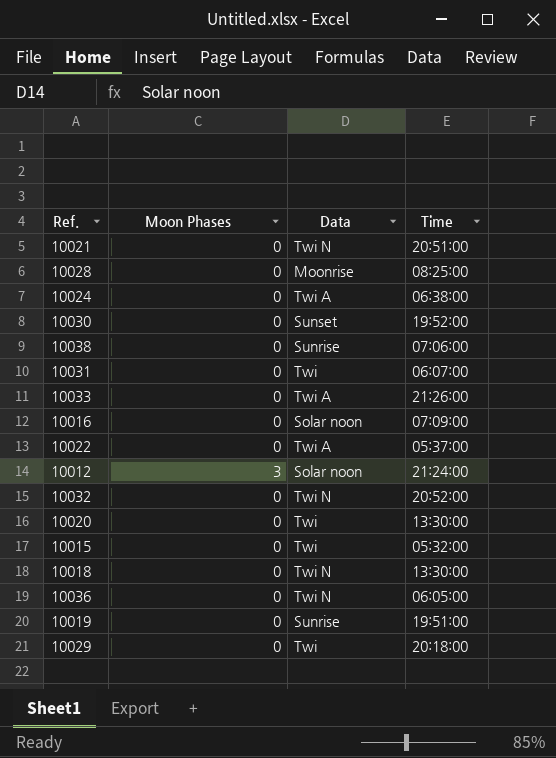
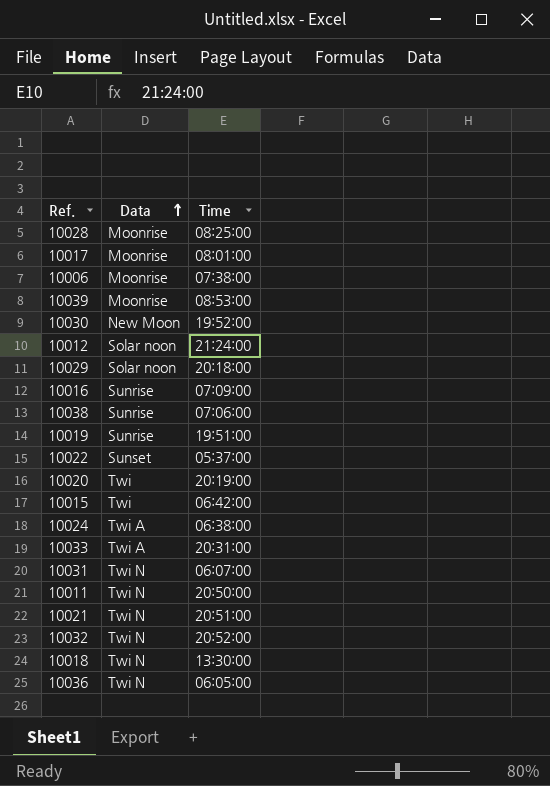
row order: none -> Data ascending
column Moon Phases | position: 2 -> none
row 10017: none -> Moonrise | 08:01:00
row 10006: none -> Moonrise | 07:38:00
row 10039: none -> Moonrise | 08:53:00
10030 | Data: Sunset -> New Moon
10029 | Data: Twi -> Solar noon
10016 | Data: Solar noon -> Sunrise
10022 | Data: Twi A -> Sunset
10020 | Time: 13:30:00 -> 20:19:00
10015 | Time: 05:32:00 -> 06:42:00
10033 | Time: 21:26:00 -> 20:31:00
10031 | Data: Twi -> Twi N
row 10011: none -> Twi N | 20:50:00

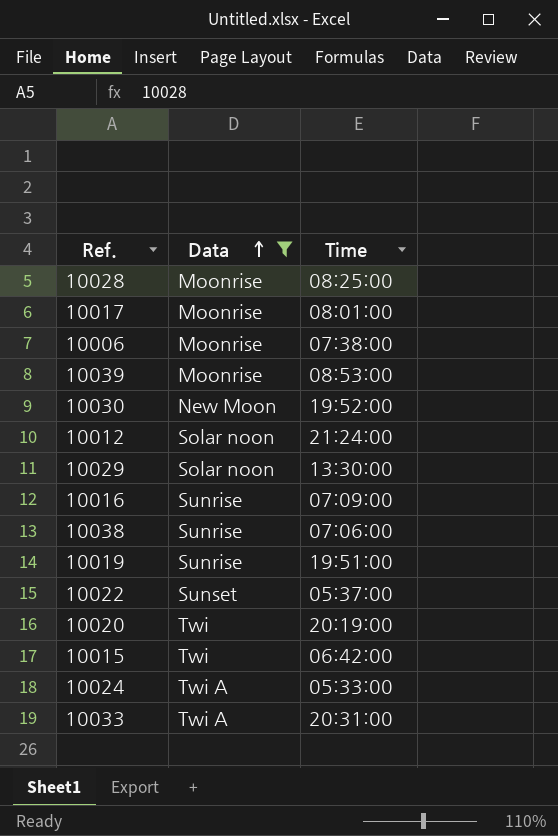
filter: none -> Data != Twi N
10029 | Time: 20:18:00 -> 13:30:00
10024 | Time: 06:38:00 -> 05:33:00

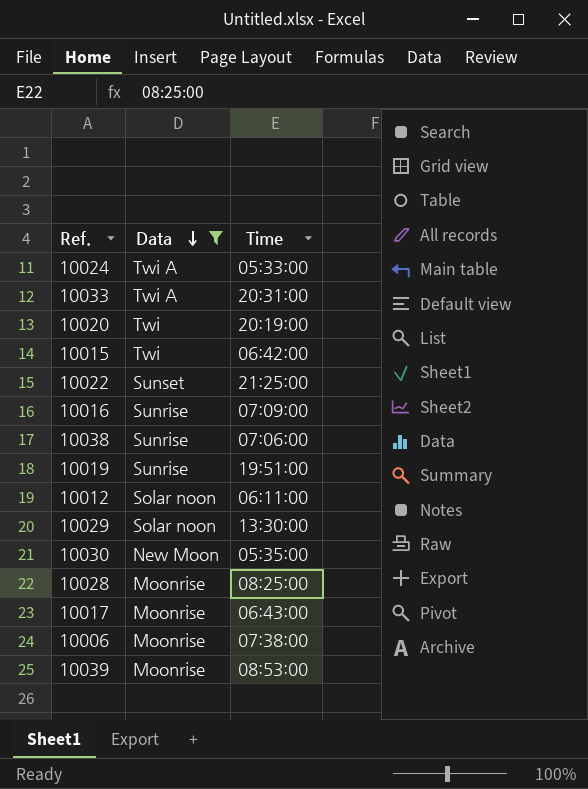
row order: Data ascending -> Data descending
10022 | Time: 05:37:00 -> 21:25:00
10012 | Time: 21:24:00 -> 06:11:00
10030 | Time: 19:52:00 -> 05:35:00
10017 | Time: 08:01:00 -> 06:43:00

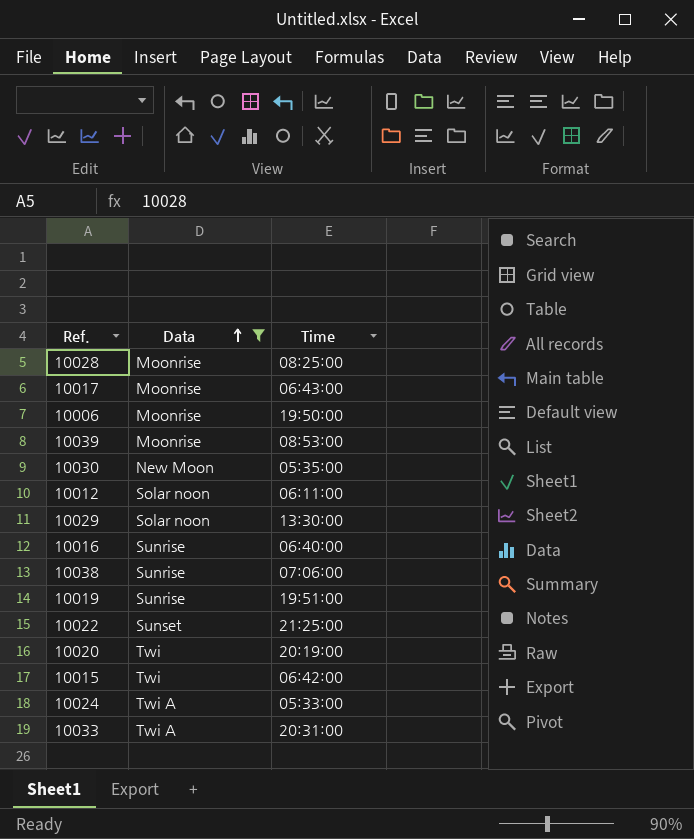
row order: Data descending -> Data ascending
10006 | Time: 07:38:00 -> 19:50:00
10016 | Time: 07:09:00 -> 06:40:00

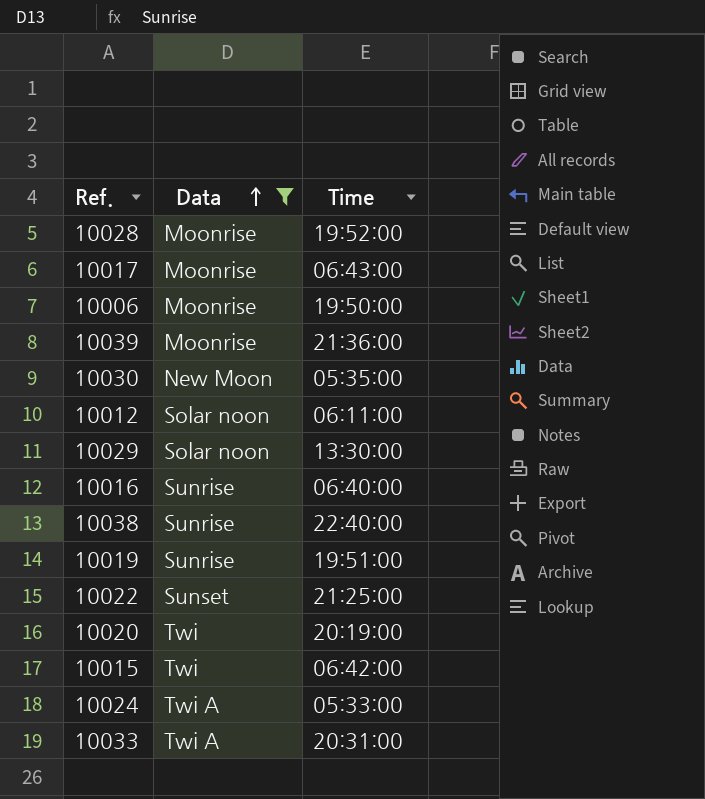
10028 | Time: 08:25:00 -> 19:52:00
10039 | Time: 08:53:00 -> 21:36:00
10038 | Time: 07:06:00 -> 22:40:00

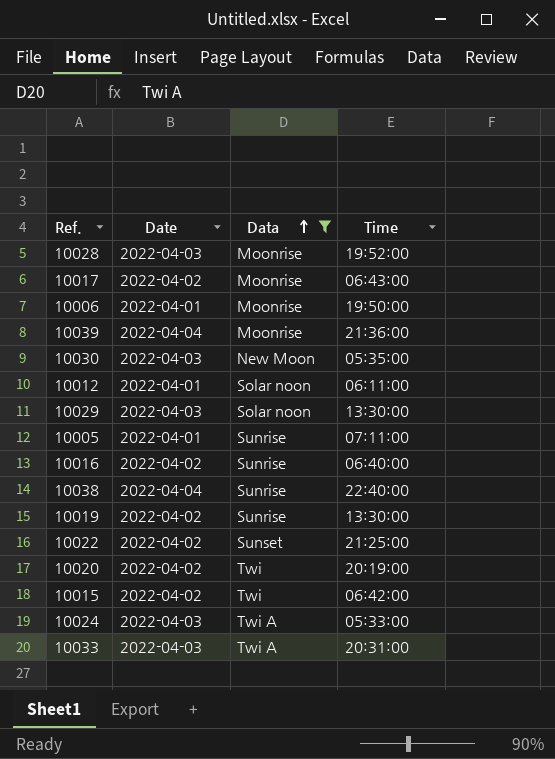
column Date | position: none -> 2
row 10005: none -> 2022-04-01 | Sunrise | 07:11:00
10019 | Time: 19:51:00 -> 13:30:00

